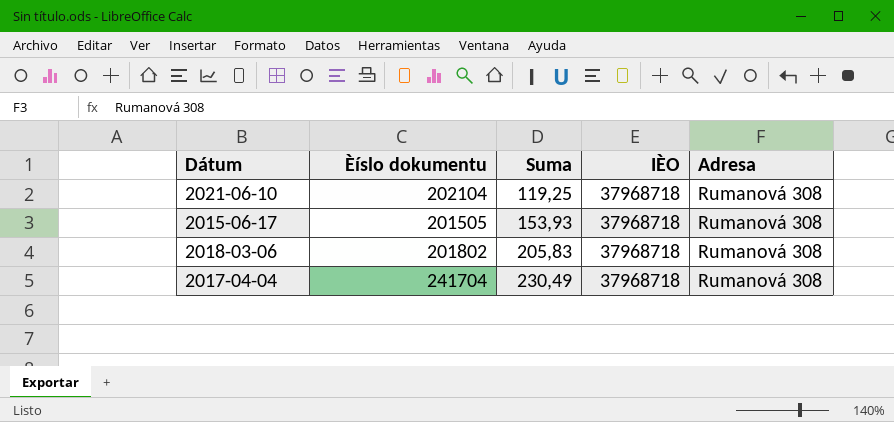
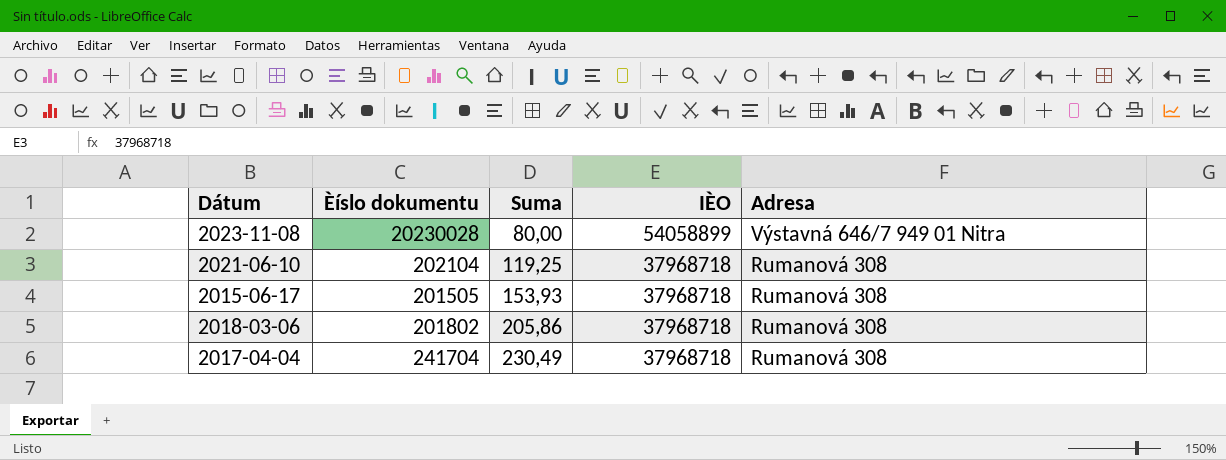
row 2023-11-08: none -> 20230028 | 80,00 | 54058899 | Výstavná 646/7 949 01 Nitra
2018-03-06 | Suma: 205,83 -> 205,86

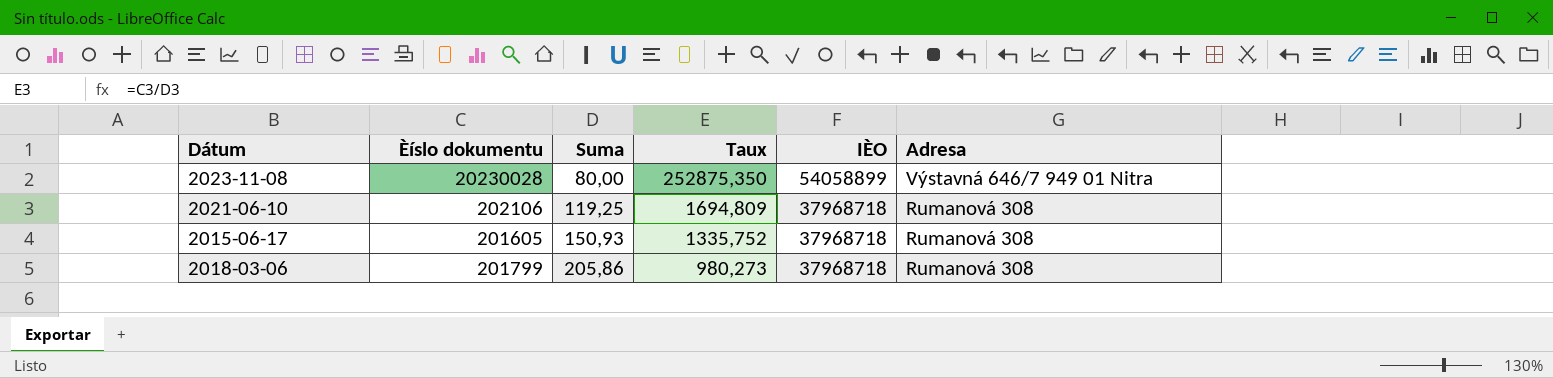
column Taux | formula: none -> [Èíslo dokumentu] / [Suma]
row 2017-04-04: 241704 | 230,49 | 37968718 | Rumanová 308 -> none
2021-06-10 | Èíslo dokumentu: 202104 -> 202106
2015-06-17 | Èíslo dokumentu: 201505 -> 201605
2015-06-17 | Suma: 153,93 -> 150,93
2018-03-06 | Èíslo dokumentu: 201802 -> 201799

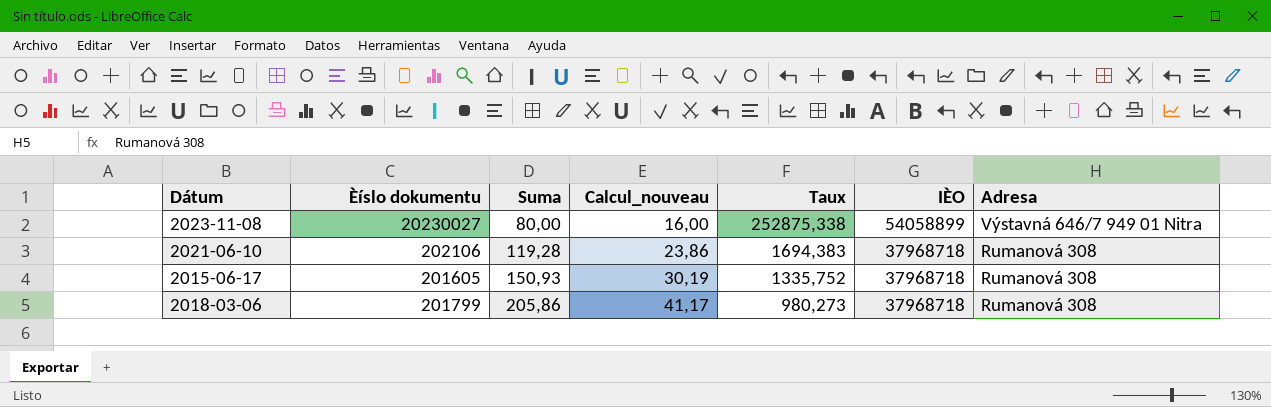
column Calcul_nouveau | formula: none -> [Suma] * 0,2
2023-11-08 | Èíslo dokumentu: 20230028 -> 20230027
2023-11-08 | Taux: 252875,350 -> 252875,338
2021-06-10 | Suma: 119,25 -> 119,28
2021-06-10 | Taux: 1694,809 -> 1694,383

